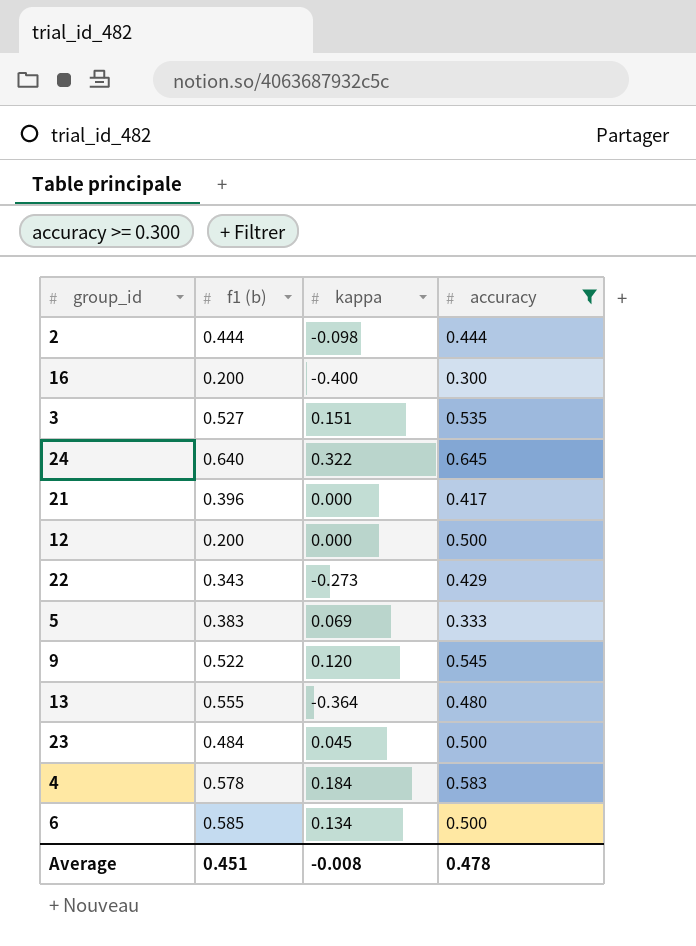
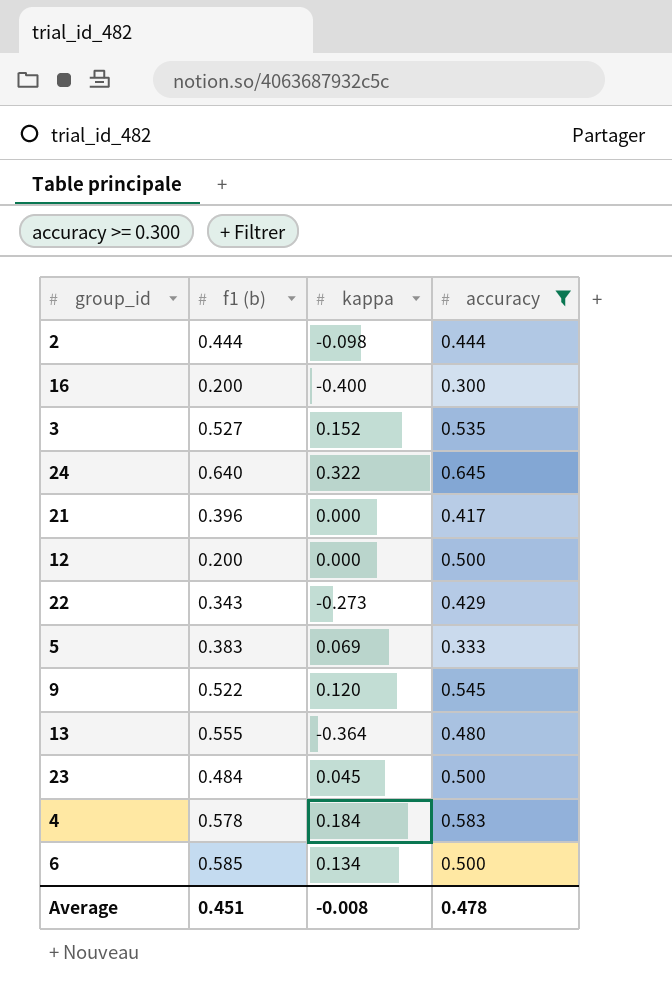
3 | kappa: 0.151 -> 0.152

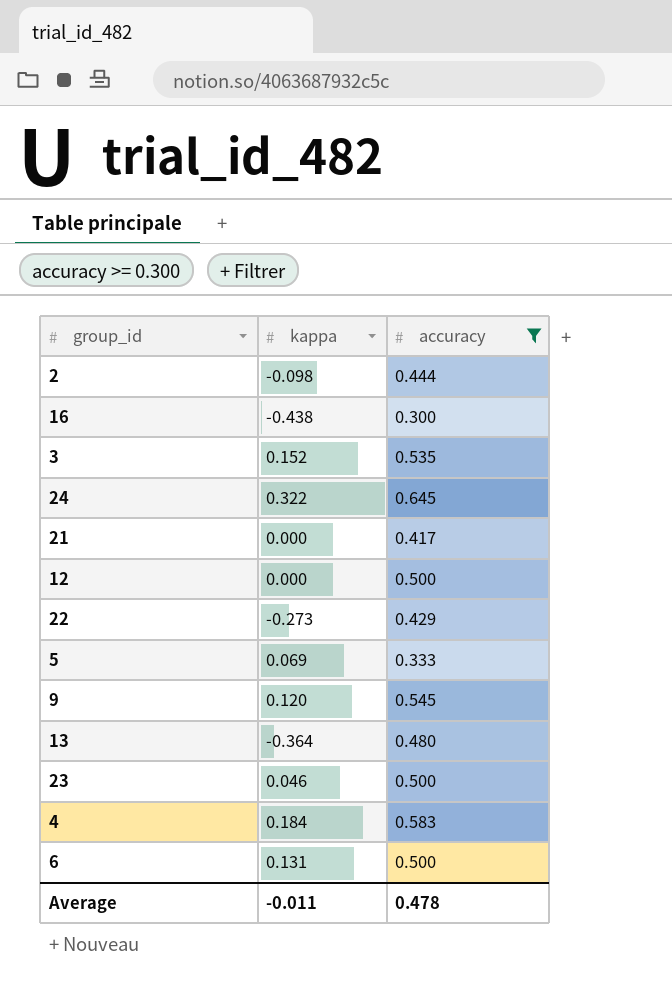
column f1 (b) | position: 2 -> none
16 | kappa: -0.400 -> -0.438
23 | kappa: 0.045 -> 0.046
6 | kappa: 0.134 -> 0.131
Average | kappa: -0.008 -> -0.011

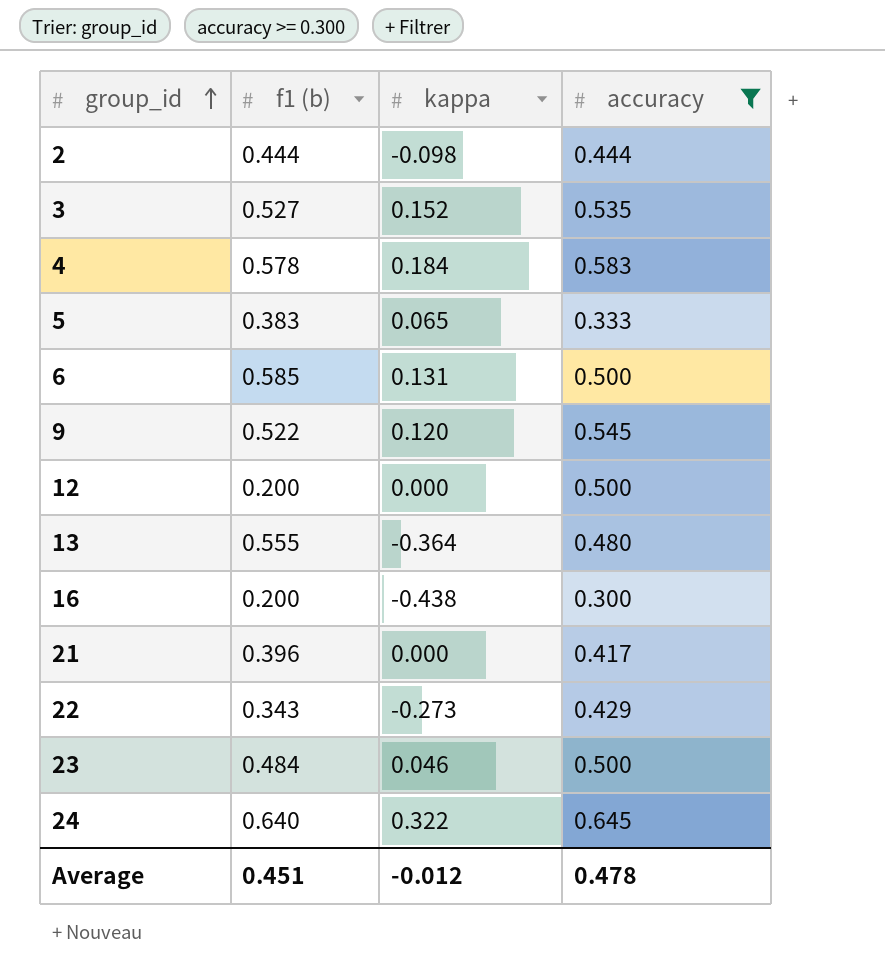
row order: none -> group_id ascending
column f1 (b) | position: none -> 2
5 | kappa: 0.069 -> 0.065
Average | kappa: -0.011 -> -0.012

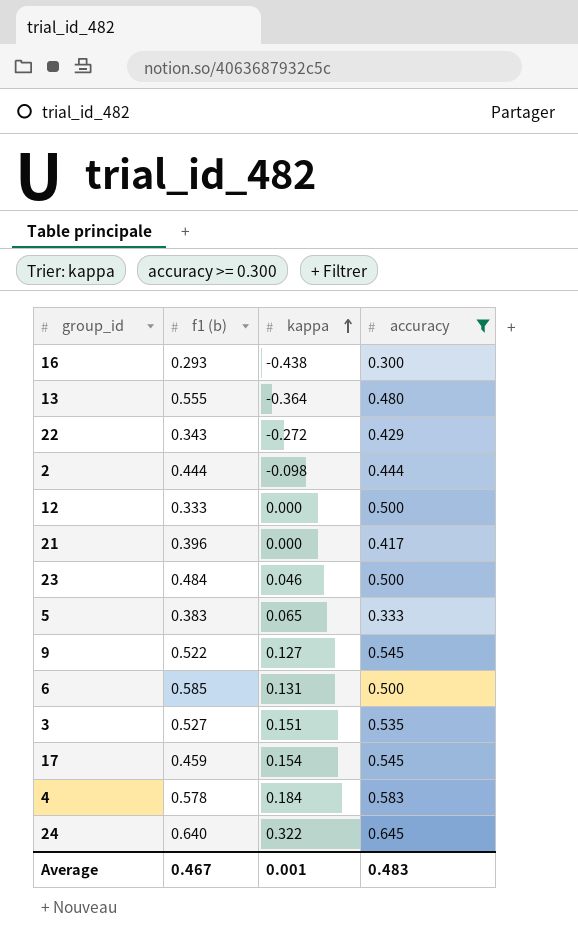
row order: group_id ascending -> kappa ascending
16 | f1 (b): 0.200 -> 0.293
22 | kappa: -0.273 -> -0.272
12 | f1 (b): 0.200 -> 0.333
9 | kappa: 0.120 -> 0.127
3 | kappa: 0.152 -> 0.151
row 17: none -> 0.459 | 0.154 | 0.545
Average | f1 (b): 0.451 -> 0.467
Average | kappa: -0.012 -> 0.001
Average | accuracy: 0.478 -> 0.483

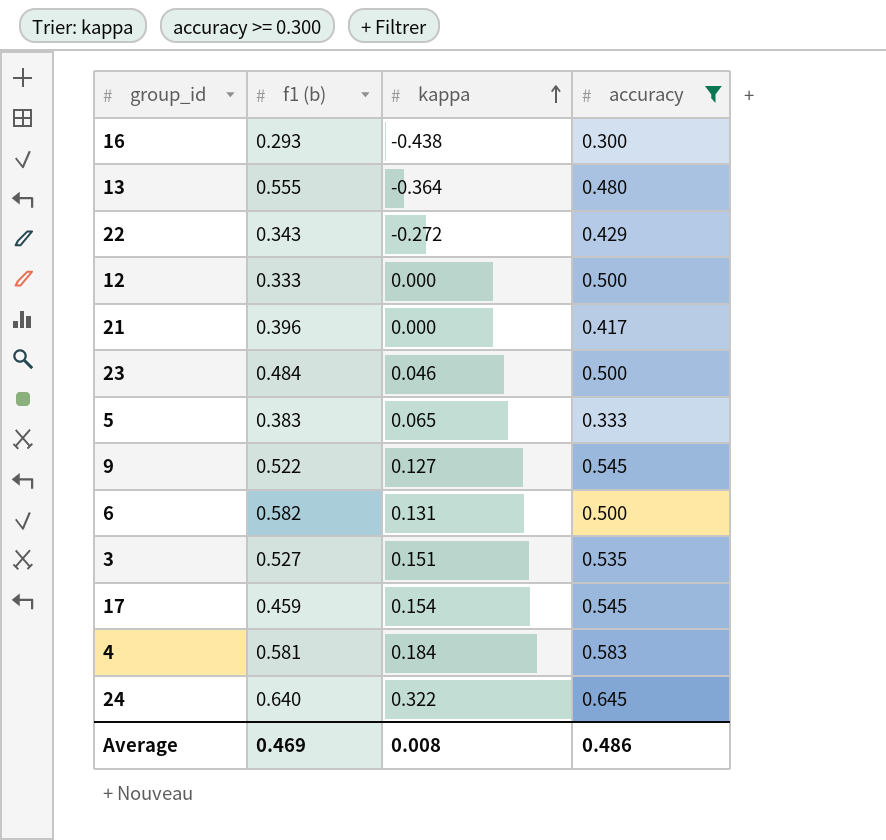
row 2: 0.444 | -0.098 | 0.444 -> none
6 | f1 (b): 0.585 -> 0.582
4 | f1 (b): 0.578 -> 0.581
Average | f1 (b): 0.467 -> 0.469
Average | kappa: 0.001 -> 0.008
Average | accuracy: 0.483 -> 0.486

